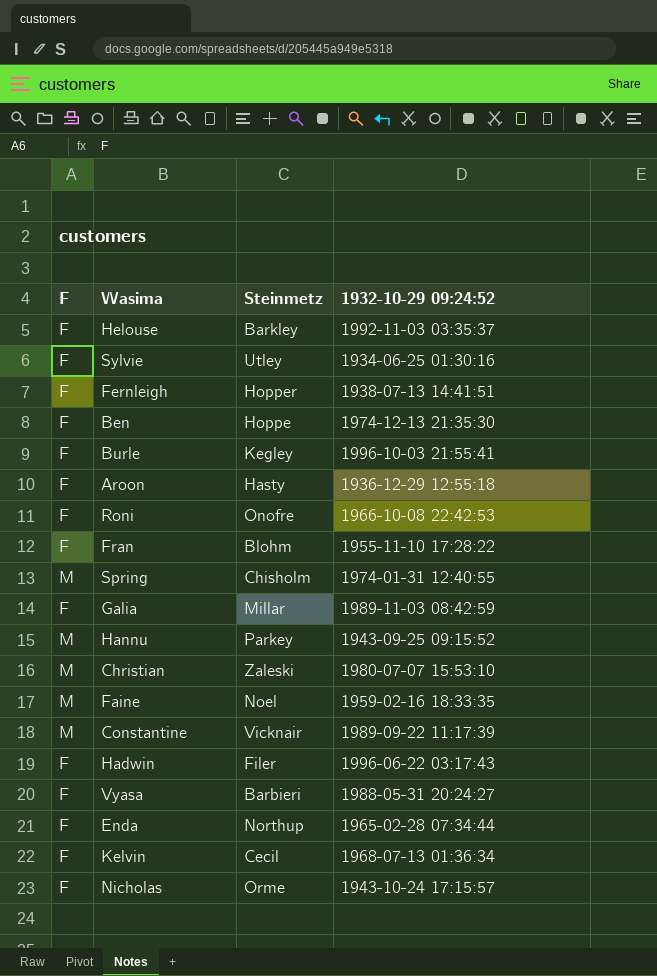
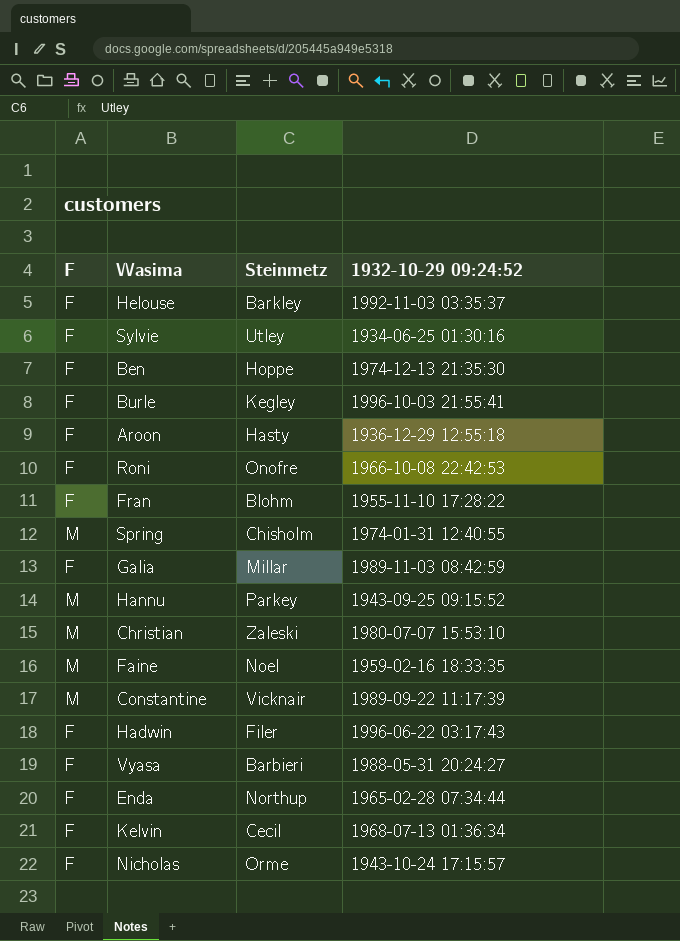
row Fernleigh: F | Hopper | 1938-07-13 14:41:51 -> none

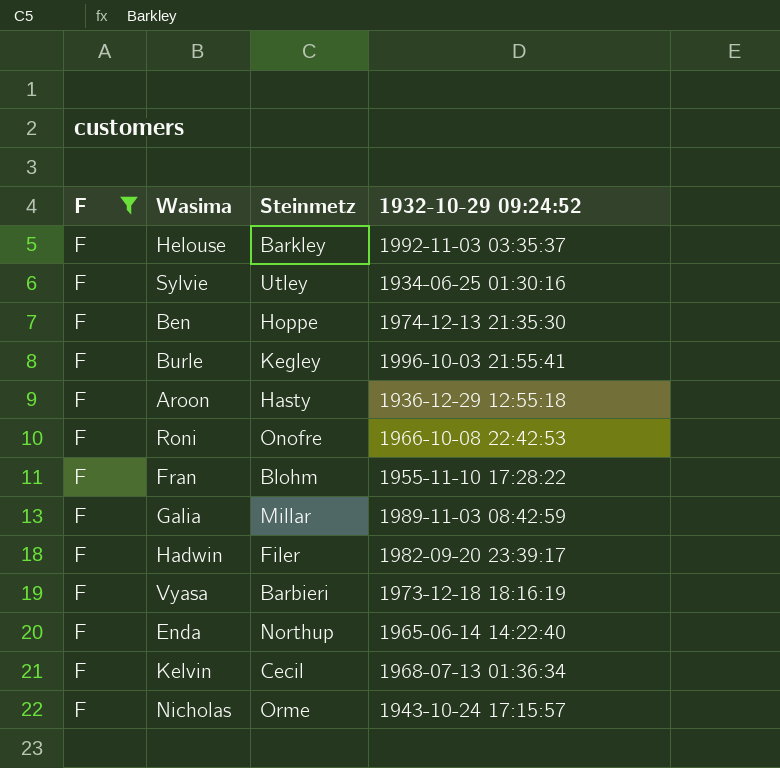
filter: none -> F = F
Hadwin | 1932-10-29 09:24:52: 1996-06-22 03:17:43 -> 1982-09-20 23:39:17
Vyasa | 1932-10-29 09:24:52: 1988-05-31 20:24:27 -> 1973-12-18 18:16:19
Enda | 1932-10-29 09:24:52: 1965-02-28 07:34:44 -> 1965-06-14 14:22:40

